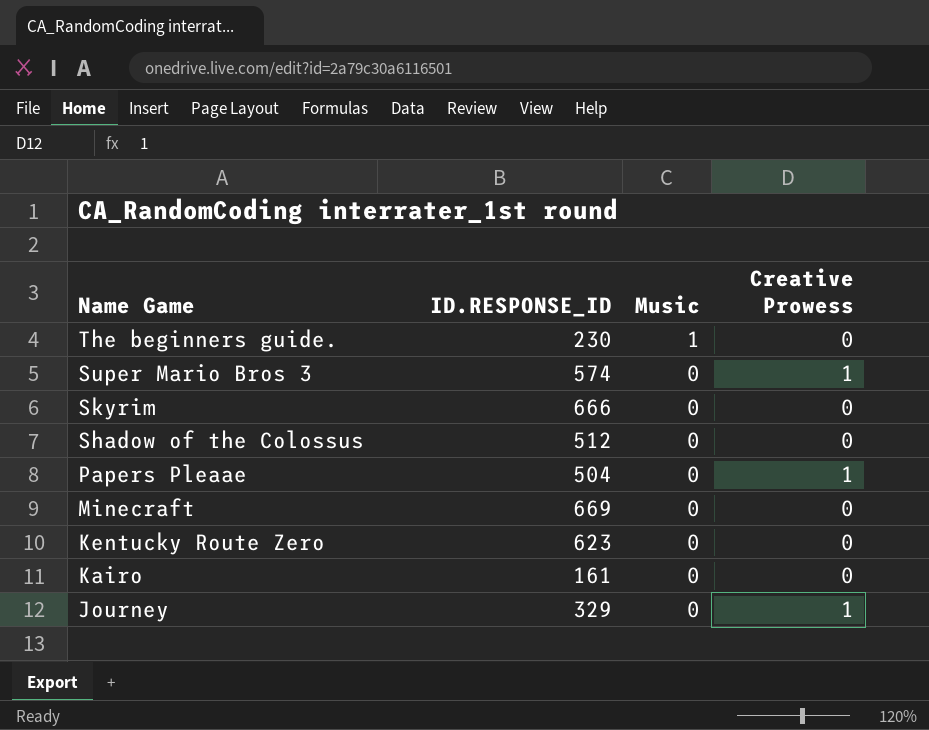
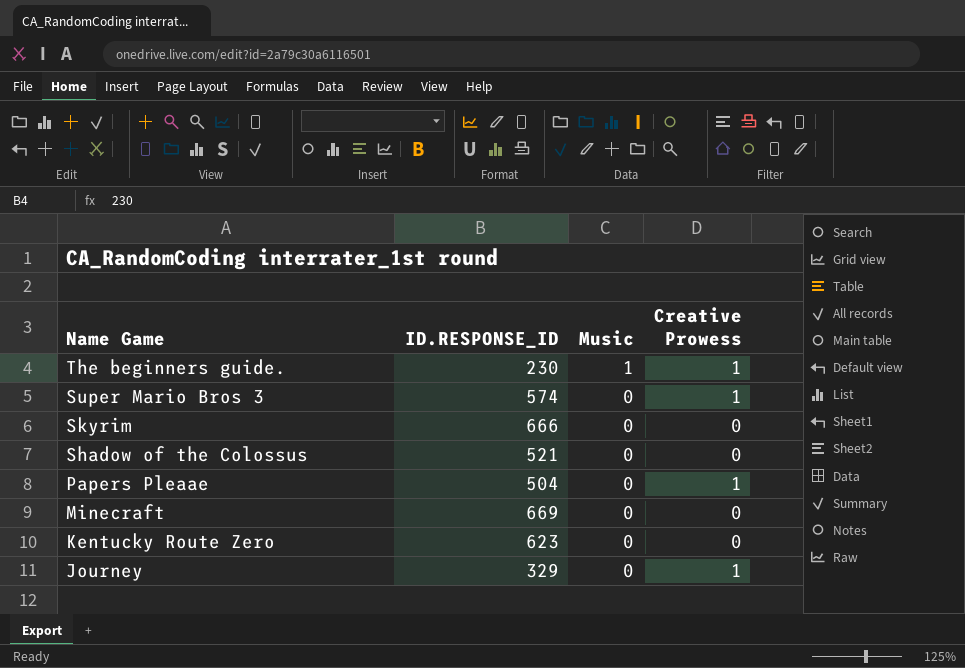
row Kairo: 161 | 0 | 0 -> none
The beginners guide. | Creative Prowess: 0 -> 1
Shadow of the Colossus | ID.RESPONSE_ID: 512 -> 521

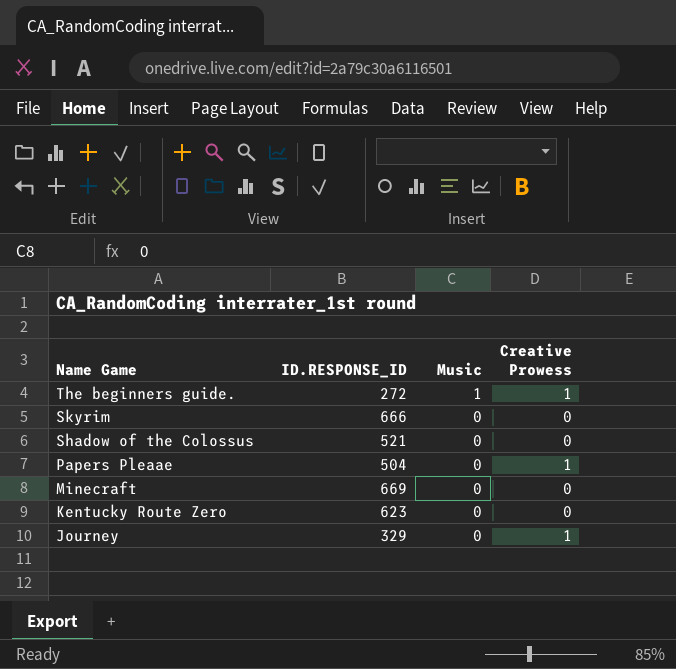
row Super Mario Bros 3: 574 | 0 | 1 -> none
The beginners guide. | ID.RESPONSE_ID: 230 -> 272

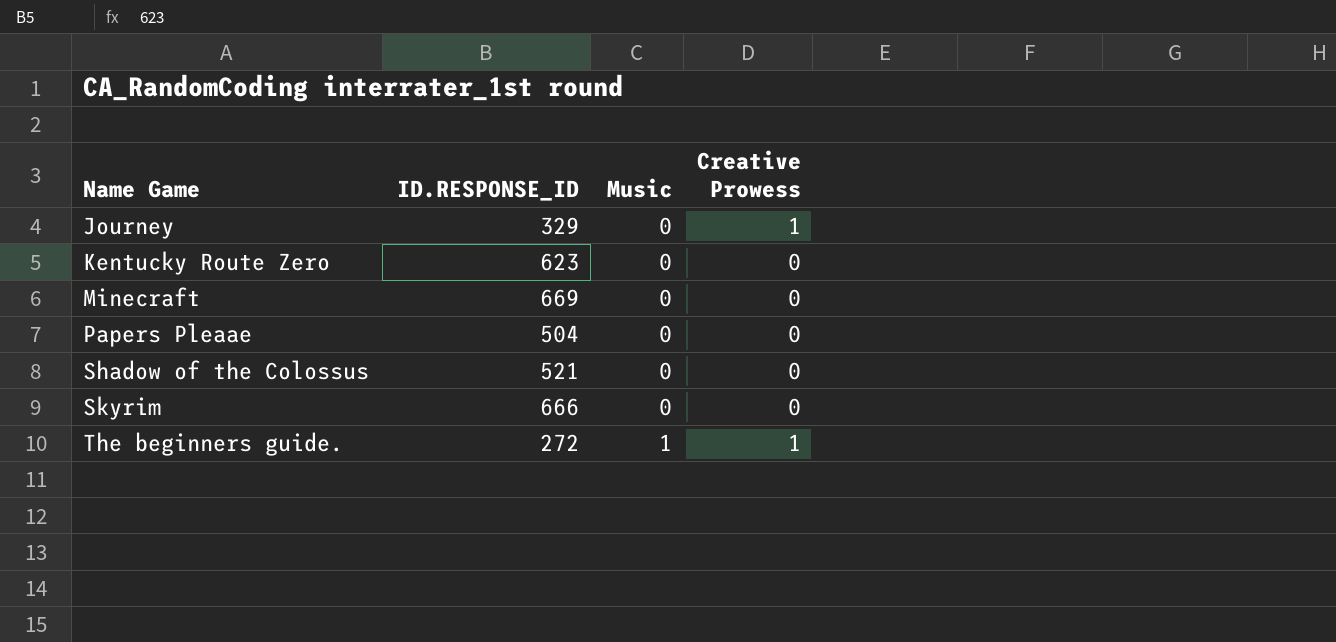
row order: Name Game descending -> Name Game ascending
Papers Pleaae | Creative Prowess: 1 -> 0

